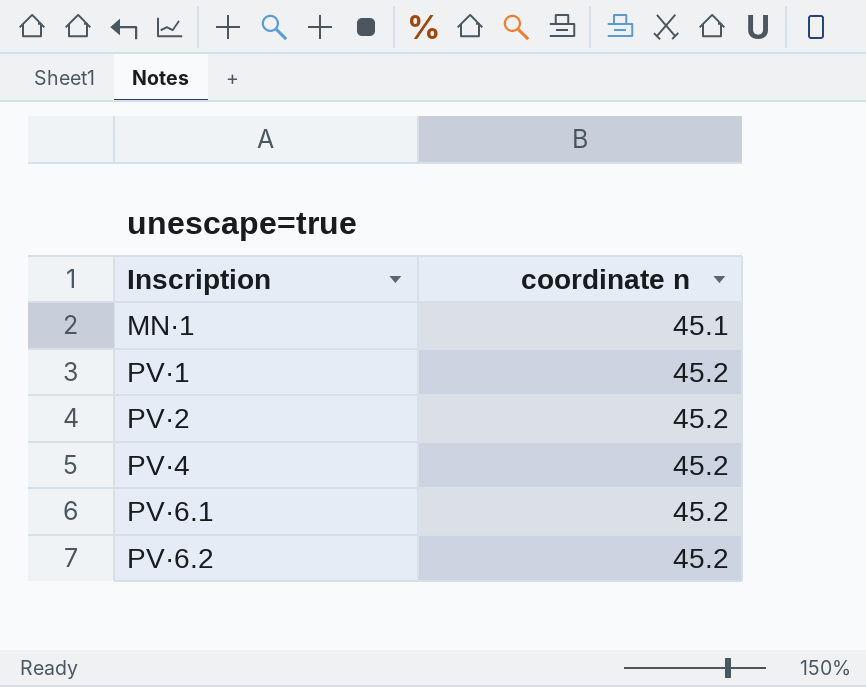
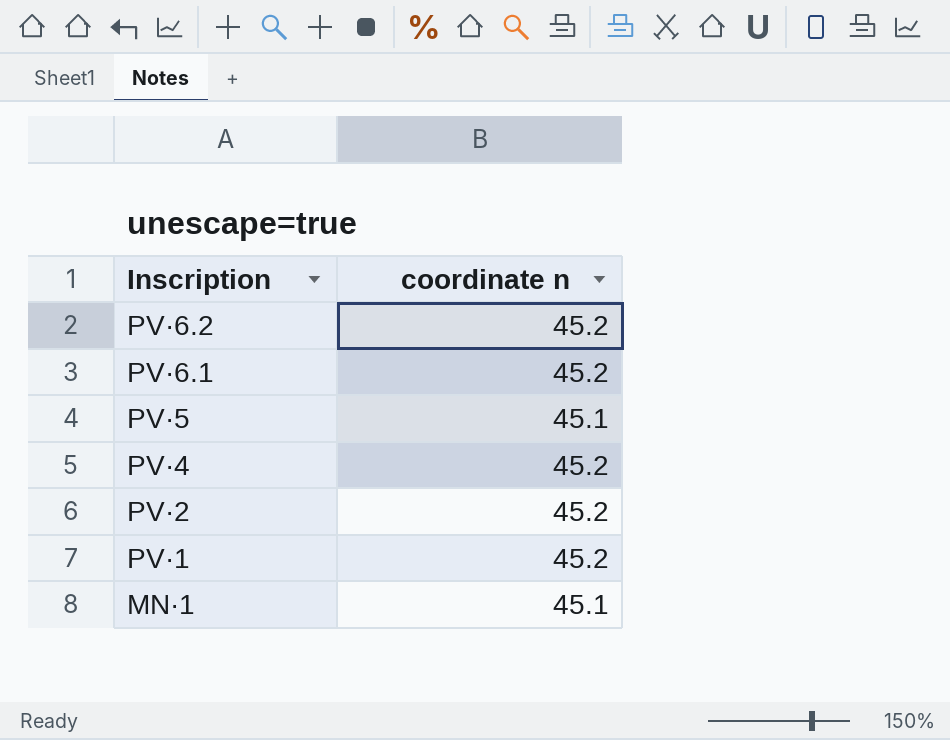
row order: Inscription ascending -> Inscription descending
row PV·5: none -> 45.1

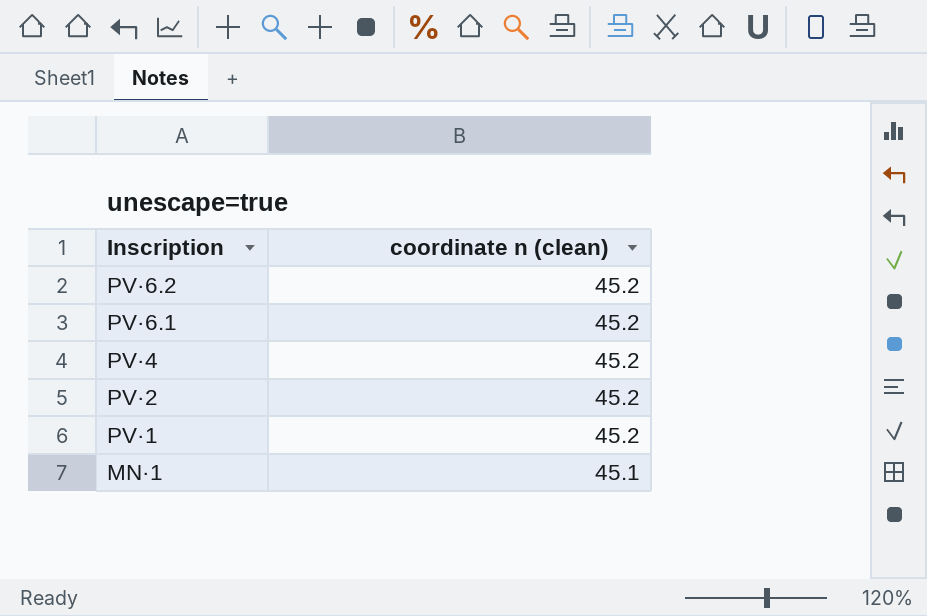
column name: coordinate n -> coordinate n (clean)
row PV·5: 45.1 -> none

